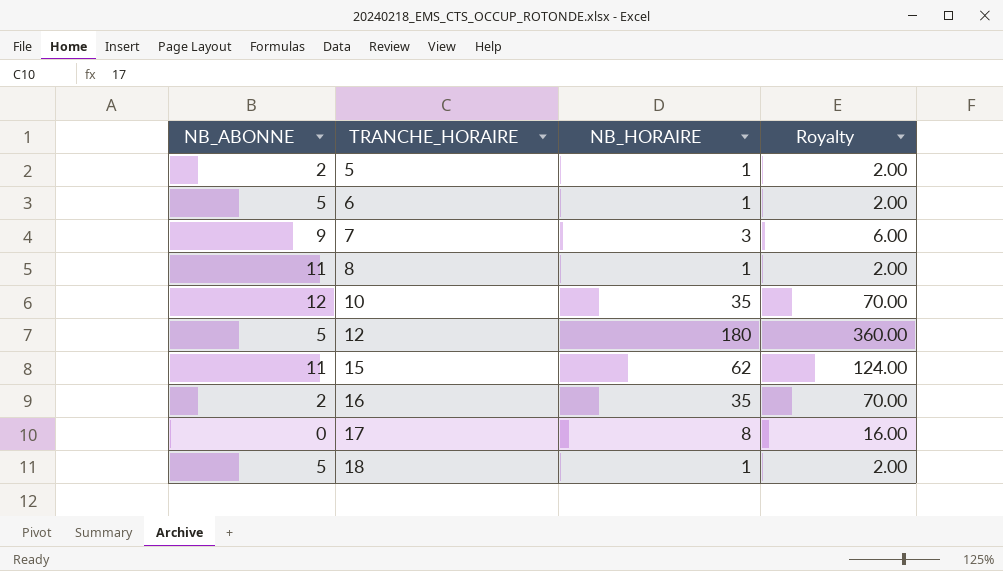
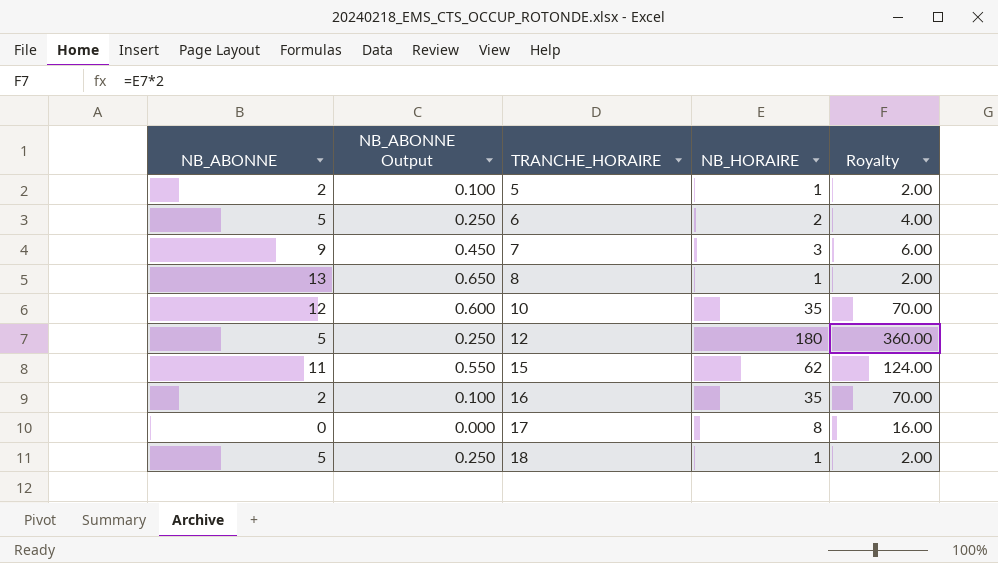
column NB_ABONNE Output | formula: none -> [NB_ABONNE] * 0.05
6 | NB_HORAIRE: 1 -> 2
6 | Royalty: 2.00 -> 4.00
8 | NB_ABONNE: 11 -> 13

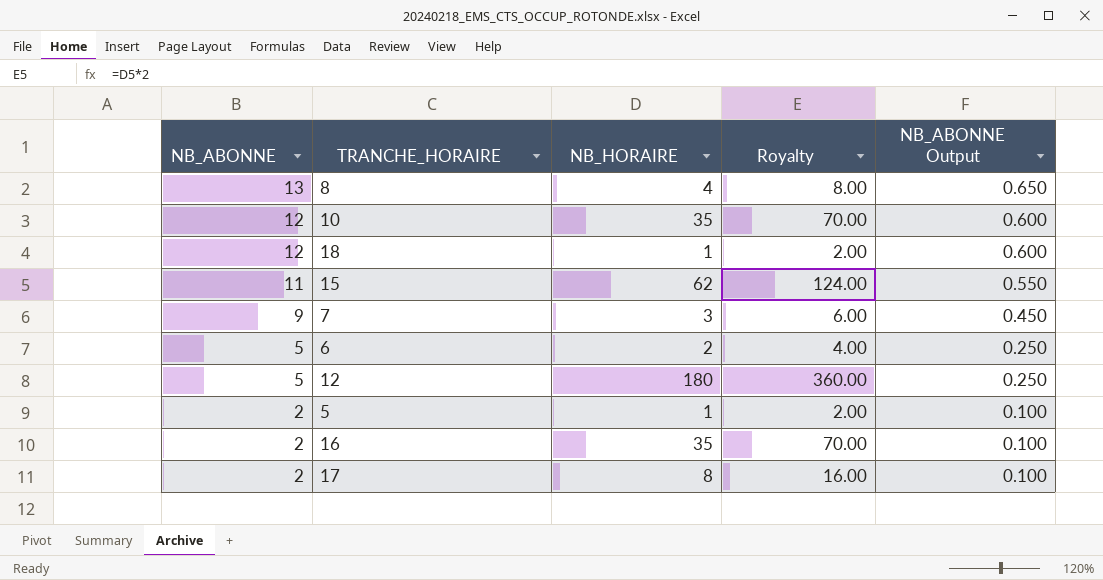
row order: TRANCHE_HORAIRE ascending -> NB_ABONNE descending
column NB_ABONNE Output | position: 2 -> 5
8 | NB_HORAIRE: 1 -> 4
8 | Royalty: 2.00 -> 8.00
18 | NB_ABONNE: 5 -> 12
18 | NB_ABONNE Output: 0.250 -> 0.600
17 | NB_ABONNE: 0 -> 2
17 | NB_ABONNE Output: 0.000 -> 0.100

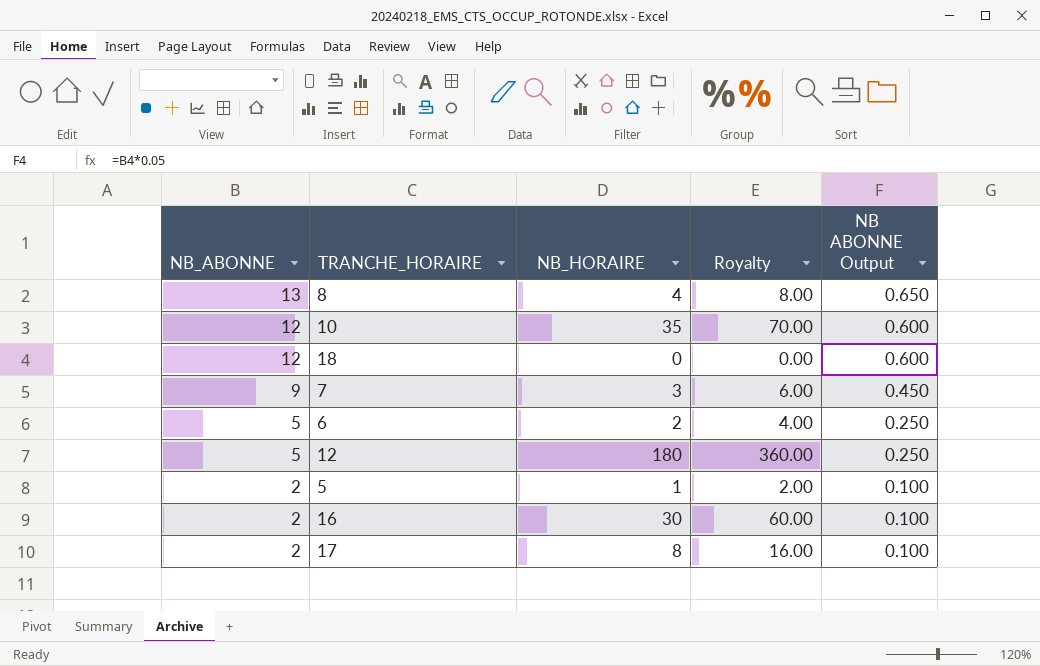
column name: NB_ABONNE Output -> NB ABONNE Output
row 15: 11 | 62 | 124.00 | 0.550 -> none
18 | NB_HORAIRE: 1 -> 0
18 | Royalty: 2.00 -> 0.00
16 | NB_HORAIRE: 35 -> 30
16 | Royalty: 70.00 -> 60.00

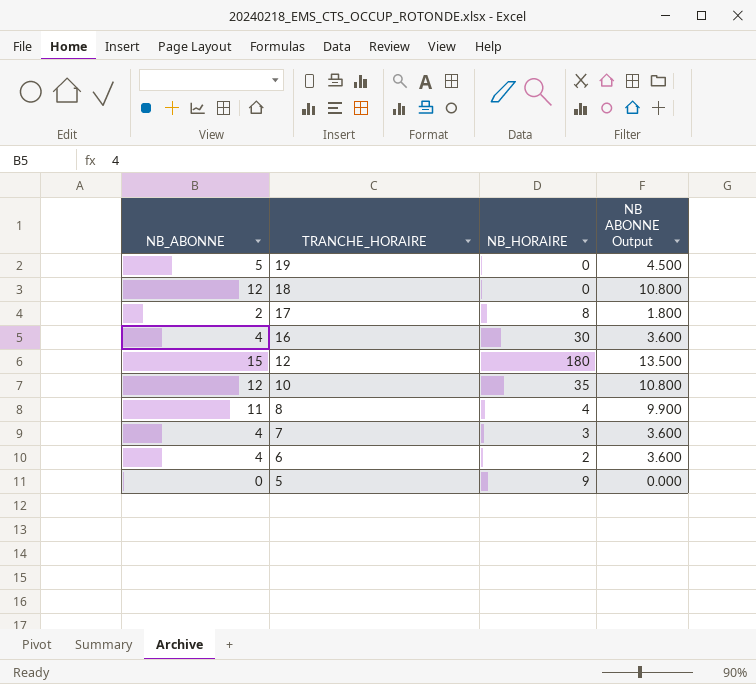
row order: NB_ABONNE descending -> TRANCHE_HORAIRE descending
column Royalty | formula: [NB_HORAIRE] * 2 -> none
column NB ABONNE Output | formula: [NB_ABONNE] * 0.05 -> [NB_ABONNE] * 0.9
row 19: none -> 5 | 0 | 4.500
16 | NB_ABONNE: 2 -> 4
12 | NB_ABONNE: 5 -> 15
8 | NB_ABONNE: 13 -> 11
7 | NB_ABONNE: 9 -> 4
6 | NB_ABONNE: 5 -> 4
5 | NB_ABONNE: 2 -> 0
5 | NB_HORAIRE: 1 -> 9

